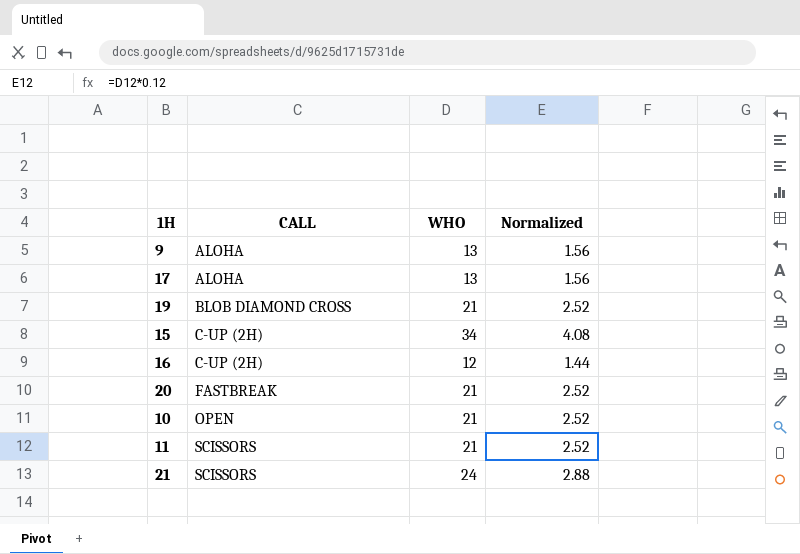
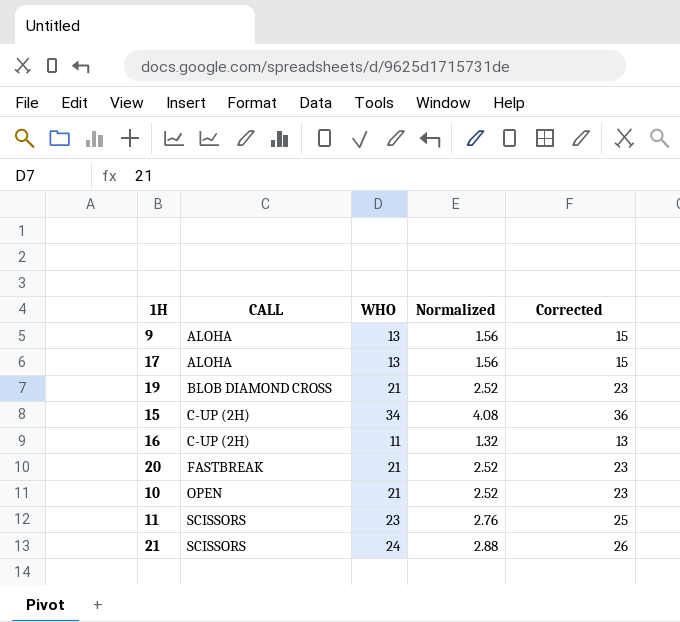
column Corrected | formula: none -> [WHO] + 2
16 | WHO: 12 -> 11
16 | Normalized: 1.44 -> 1.32
11 | WHO: 21 -> 23
11 | Normalized: 2.52 -> 2.76

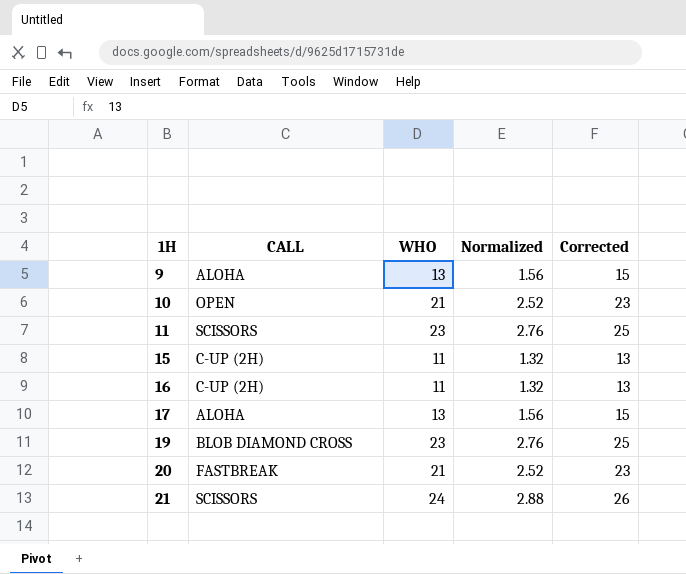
row order: CALL ascending -> 1H ascending
15 | WHO: 34 -> 11
15 | Normalized: 4.08 -> 1.32
15 | Corrected: 36 -> 13
19 | WHO: 21 -> 23
19 | Normalized: 2.52 -> 2.76
19 | Corrected: 23 -> 25

